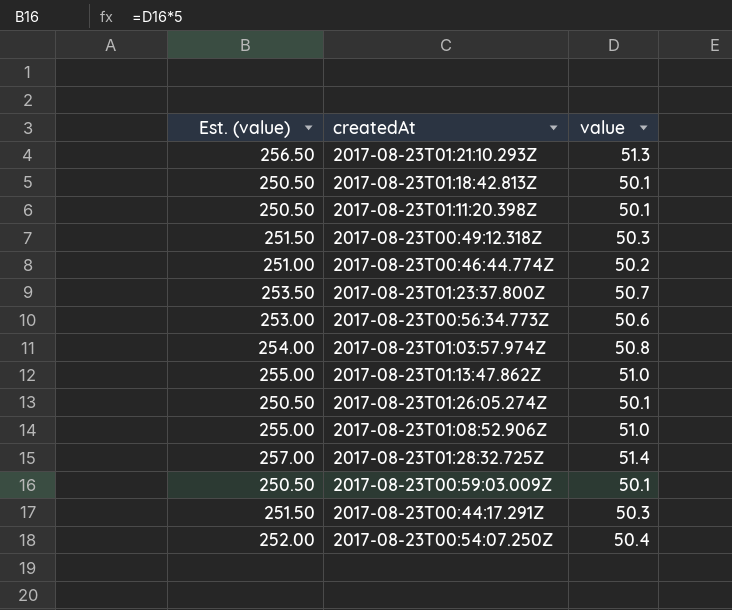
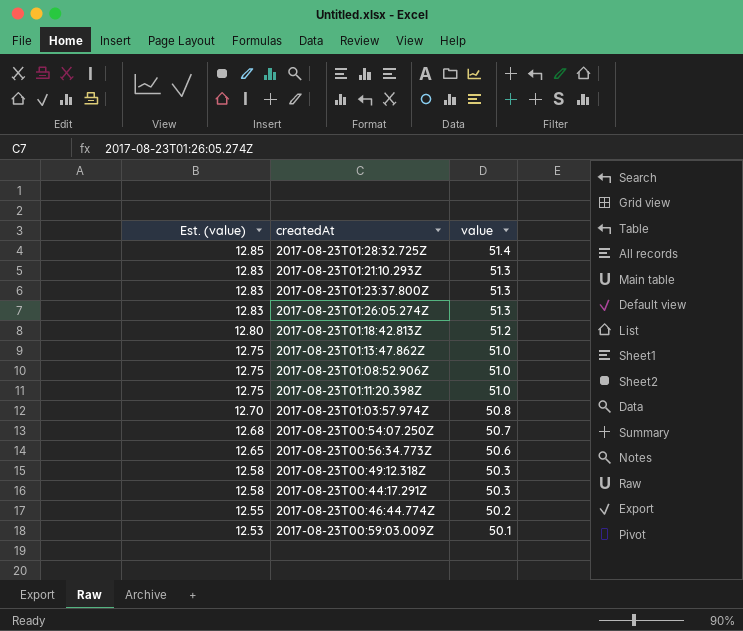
row order: none -> Est. (value) descending
column Est. (value) | formula: [value] * 5 -> [value] * 0.25
2017-08-23T01:23:37.800Z | value: 50.7 -> 51.3
2017-08-23T01:26:05.274Z | value: 50.1 -> 51.3
2017-08-23T01:18:42.813Z | value: 50.1 -> 51.2
2017-08-23T01:11:20.398Z | value: 50.1 -> 51.0
2017-08-23T00:54:07.250Z | value: 50.4 -> 50.7

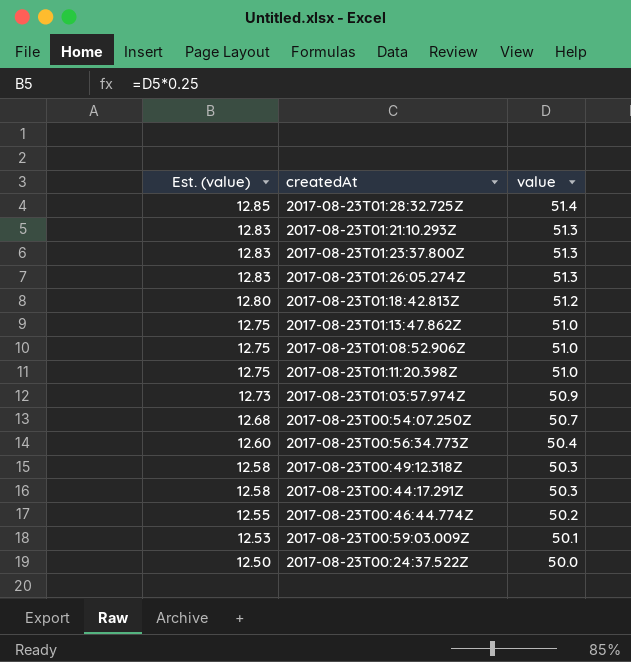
2017-08-23T01:03:57.974Z | Est. (value): 12.70 -> 12.73
2017-08-23T01:03:57.974Z | value: 50.8 -> 50.9
2017-08-23T00:56:34.773Z | Est. (value): 12.65 -> 12.60
2017-08-23T00:56:34.773Z | value: 50.6 -> 50.4
row 2017-08-23T00:24:37.522Z: none -> 12.50 | 50.0

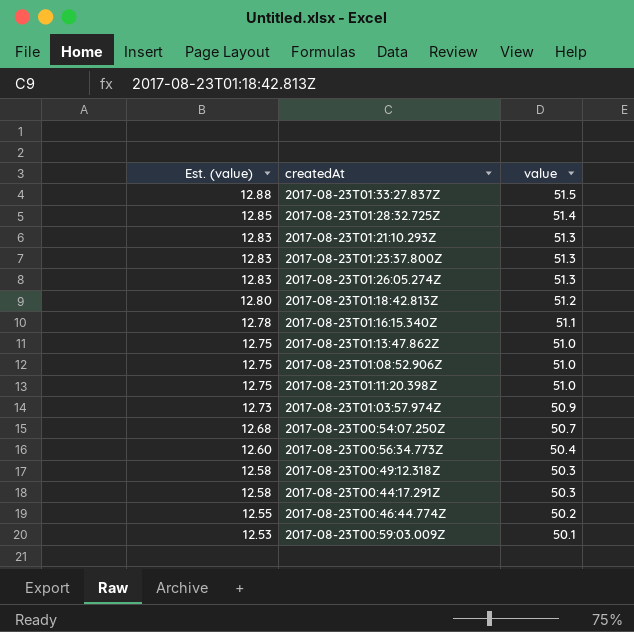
row 2017-08-23T00:24:37.522Z: 12.50 | 50.0 -> none
row 2017-08-23T01:33:27.837Z: none -> 12.88 | 51.5
row 2017-08-23T01:16:15.340Z: none -> 12.78 | 51.1

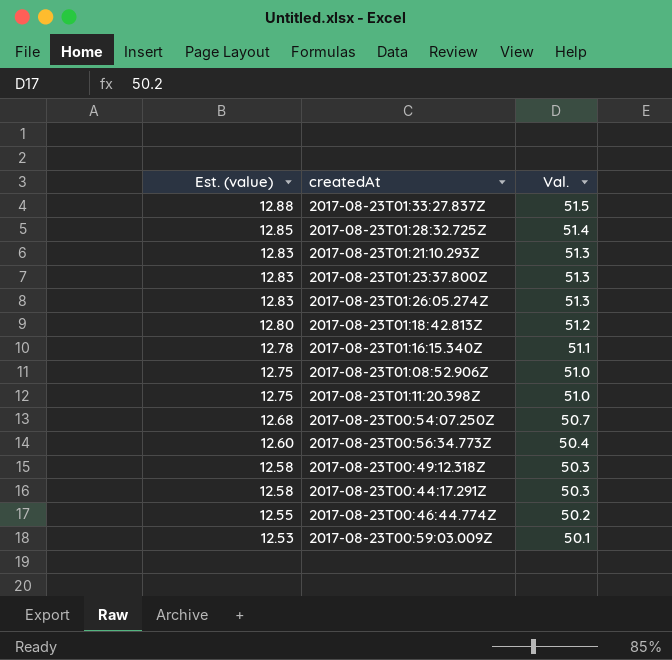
column name: value -> Val.
row 2017-08-23T01:13:47.862Z: 12.75 | 51.0 -> none
row 2017-08-23T01:03:57.974Z: 12.73 | 50.9 -> none

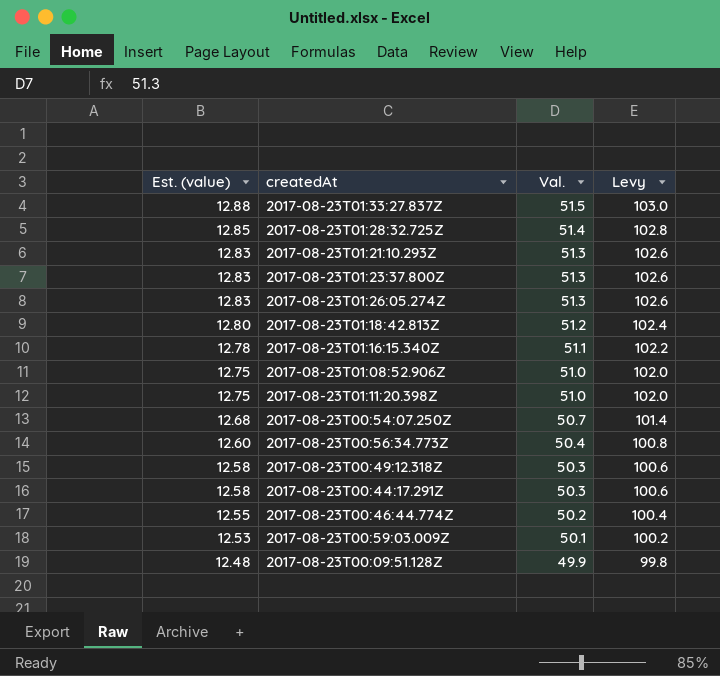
column Levy | formula: none -> [Val.] * 2
row 2017-08-23T00:09:51.128Z: none -> 12.48 | 49.9 | 99.8

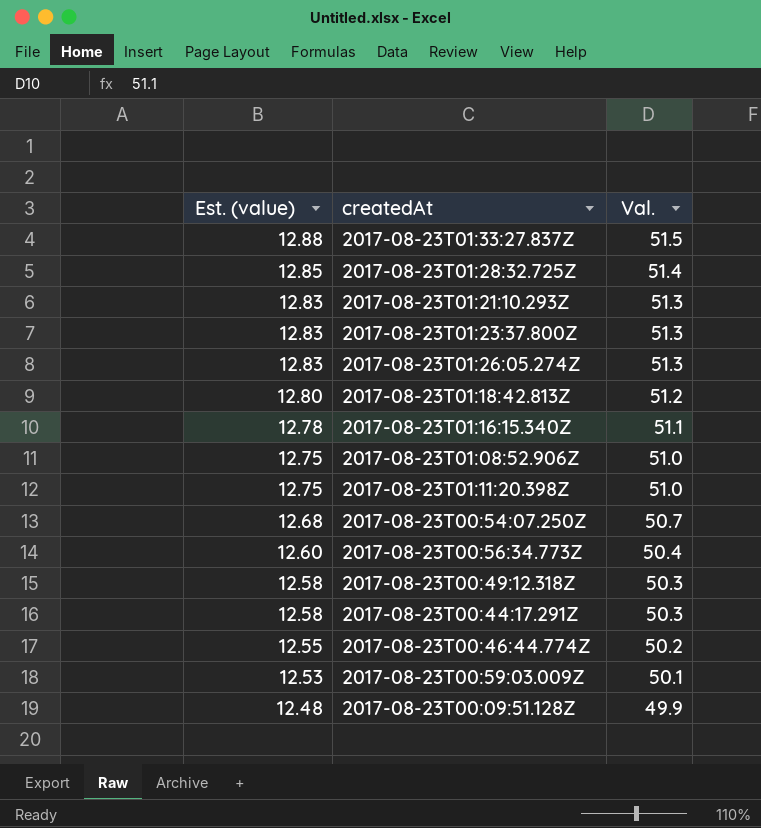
column Levy | formula: [Val.] * 2 -> none

